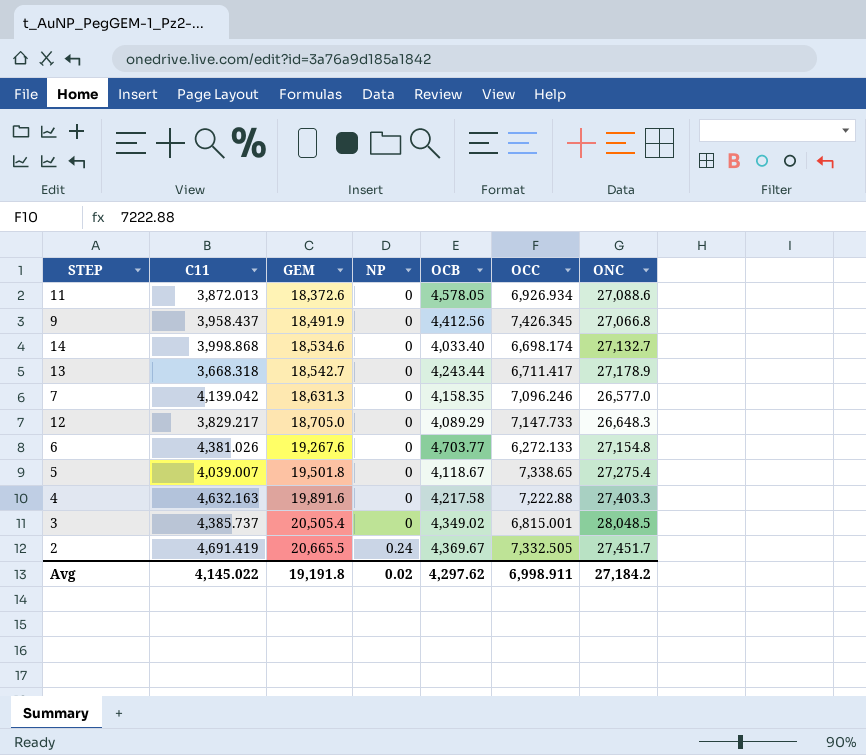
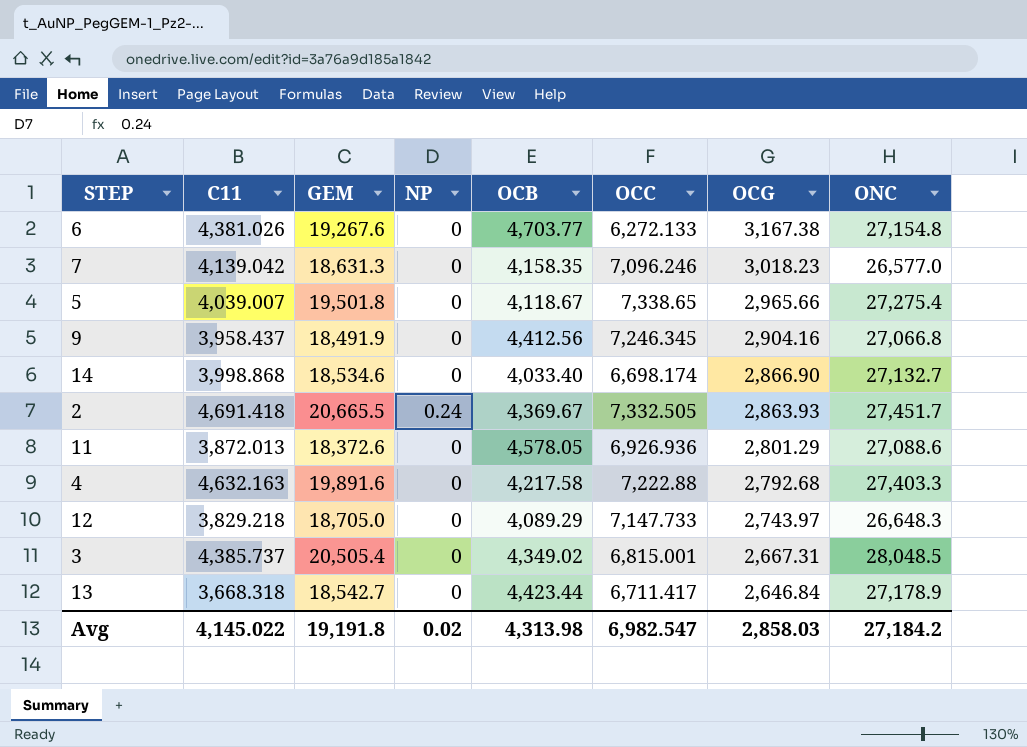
row order: GEM ascending -> OCG descending
column OCG | position: none -> 7
9 | OCC: 7,426.345 -> 7,246.345
2 | C11: 4,691.419 -> 4,691.418
11 | OCC: 6,926.934 -> 6,926.936
12 | C11: 3,829.217 -> 3,829.218
13 | OCB: 4,243.44 -> 4,423.44
Avg | OCB: 4,297.62 -> 4,313.98
Avg | OCC: 6,998.911 -> 6,982.547

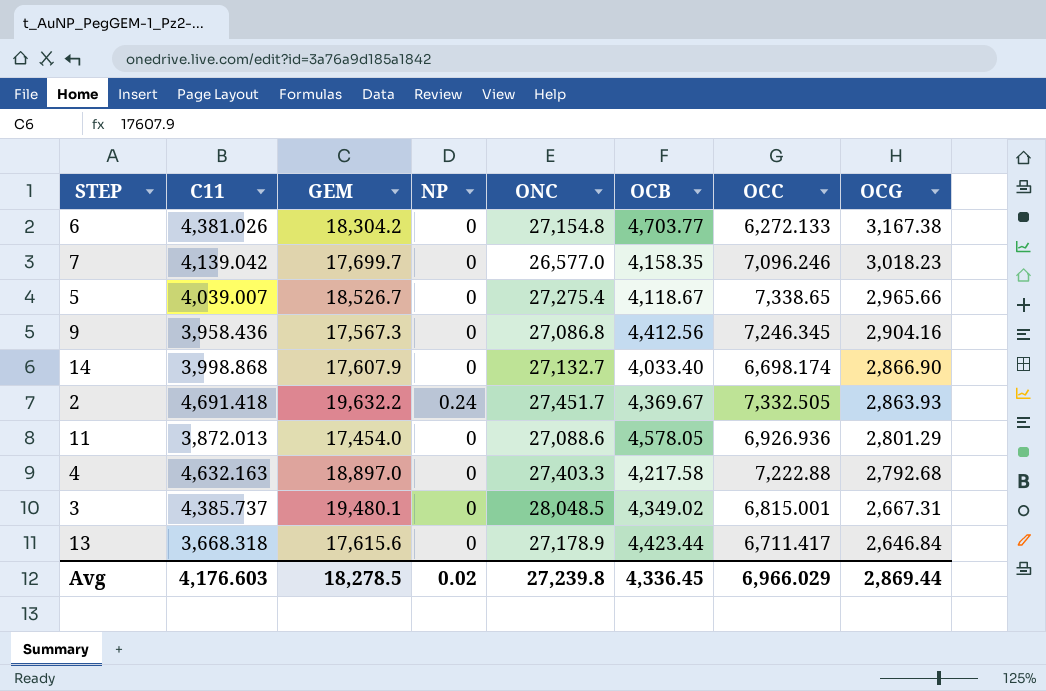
column ONC | position: 8 -> 5
row 12: 3,829.218 | 18,705.0 | 0 | 4,089.29 | 7,147.733 | 2,743.97 | 26,648.3 -> none
6 | GEM: 19,267.6 -> 18,304.2
7 | GEM: 18,631.3 -> 17,699.7
5 | GEM: 19,501.8 -> 18,526.7
9 | C11: 3,958.437 -> 3,958.436
9 | GEM: 18,491.9 -> 17,567.3
9 | ONC: 27,066.8 -> 27,086.8
14 | GEM: 18,534.6 -> 17,607.9
2 | GEM: 20,665.5 -> 19,632.2
11 | GEM: 18,372.6 -> 17,454.0
4 | GEM: 19,891.6 -> 18,897.0
3 | GEM: 20,505.4 -> 19,480.1
13 | GEM: 18,542.7 -> 17,615.6
Avg | C11: 4,145.022 -> 4,176.603
Avg | GEM: 19,191.8 -> 18,278.5
Avg | ONC: 27,184.2 -> 27,239.8
Avg | OCB: 4,313.98 -> 4,336.45
Avg | OCC: 6,982.547 -> 6,966.029
Avg | OCG: 2,858.03 -> 2,869.44

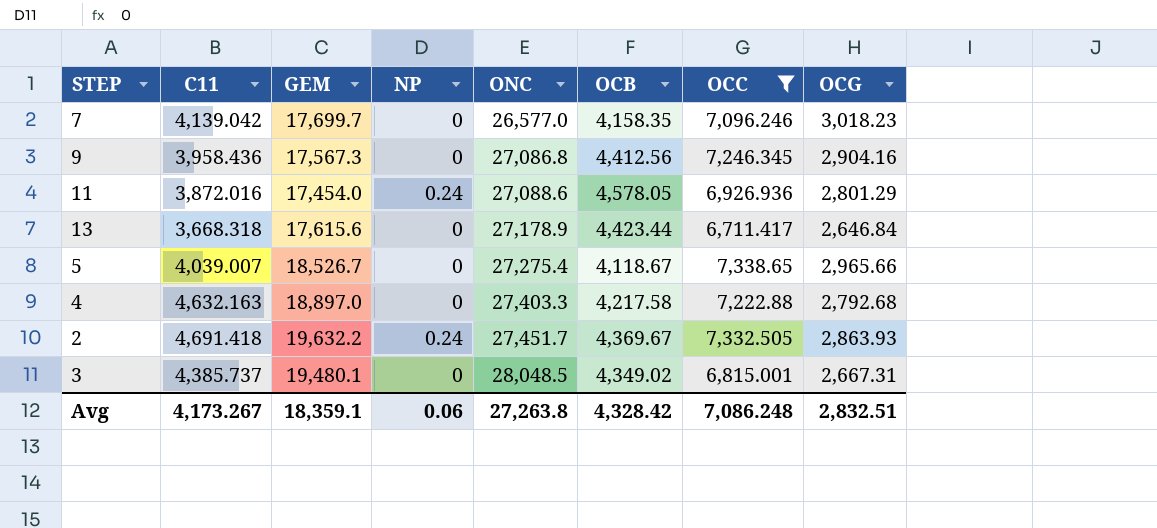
filter: none -> OCC >= 6,711.417
row order: OCG descending -> ONC ascending
11 | C11: 3,872.013 -> 3,872.016
11 | NP: 0 -> 0.24
Avg | C11: 4,176.603 -> 4,173.267
Avg | GEM: 18,278.5 -> 18,359.1
Avg | NP: 0.02 -> 0.06
Avg | ONC: 27,239.8 -> 27,263.8
Avg | OCB: 4,336.45 -> 4,328.42
Avg | OCC: 6,966.029 -> 7,086.248
Avg | OCG: 2,869.44 -> 2,832.51

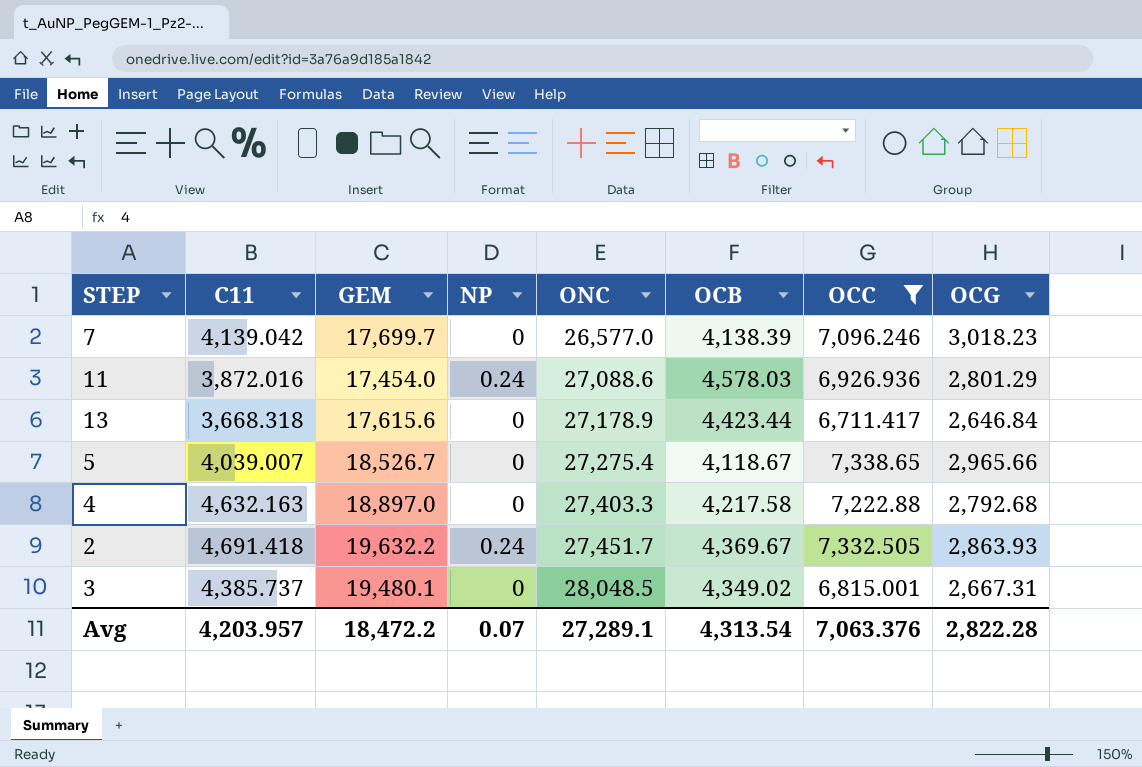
row 9: 3,958.436 | 17,567.3 | 0 | 27,086.8 | 4,412.56 | 7,246.345 | 2,904.16 -> none
7 | OCB: 4,158.35 -> 4,138.39
11 | OCB: 4,578.05 -> 4,578.03
Avg | C11: 4,173.267 -> 4,203.957
Avg | GEM: 18,359.1 -> 18,472.2
Avg | NP: 0.06 -> 0.07
Avg | ONC: 27,263.8 -> 27,289.1
Avg | OCB: 4,328.42 -> 4,313.54
Avg | OCC: 7,086.248 -> 7,063.376
Avg | OCG: 2,832.51 -> 2,822.28

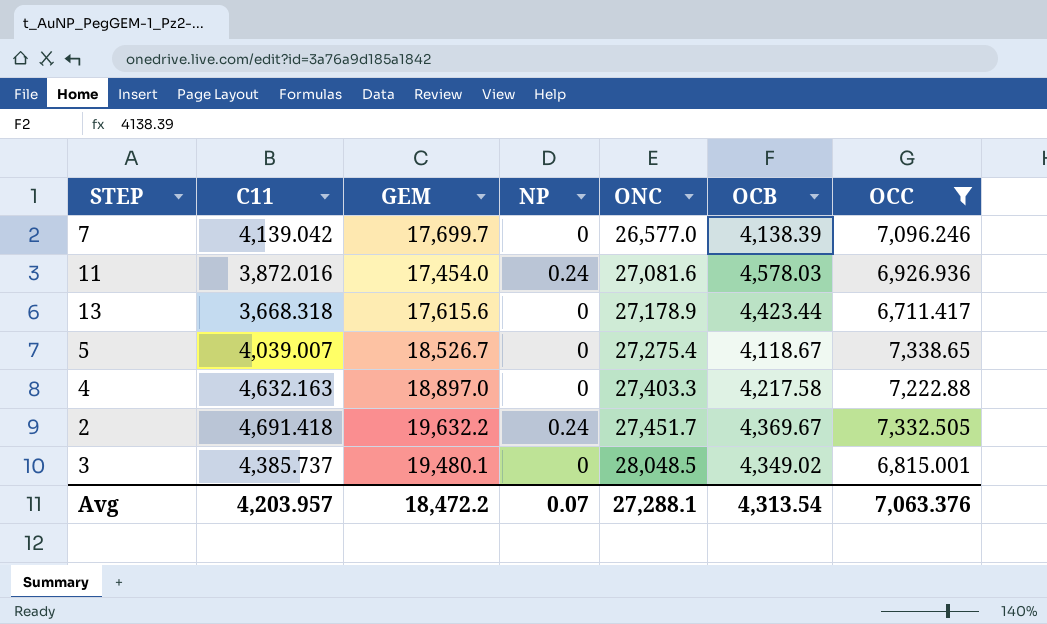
column OCG | position: 8 -> none
11 | ONC: 27,088.6 -> 27,081.6
Avg | ONC: 27,289.1 -> 27,288.1

